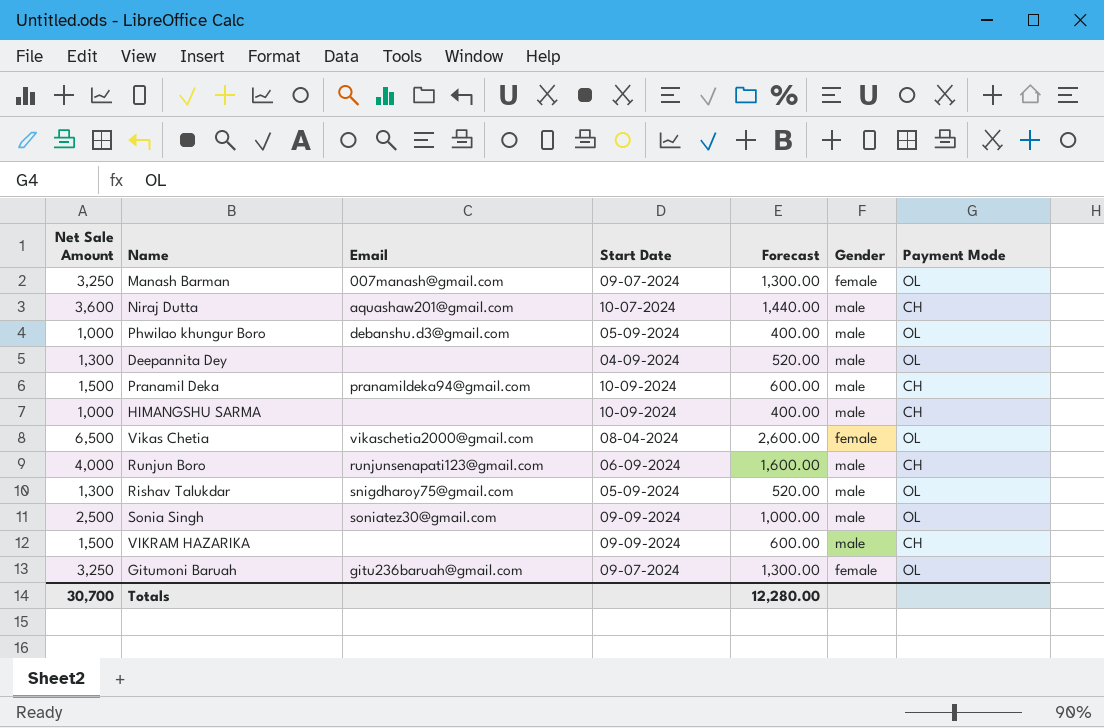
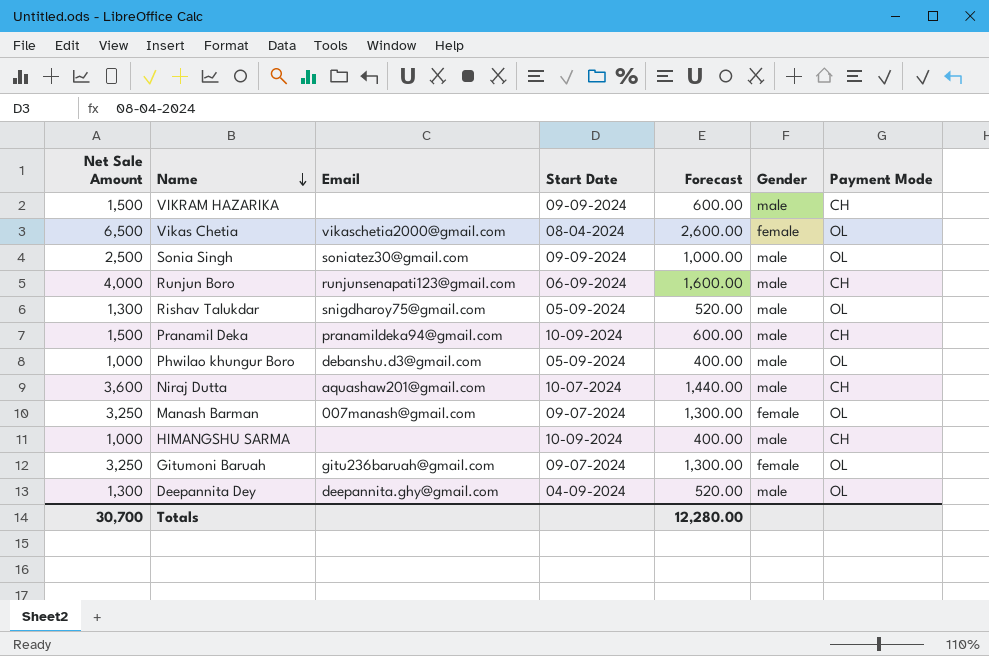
row order: none -> Name descending
Deepannita Dey | Email: none -> deepannita.ghy@gmail.com

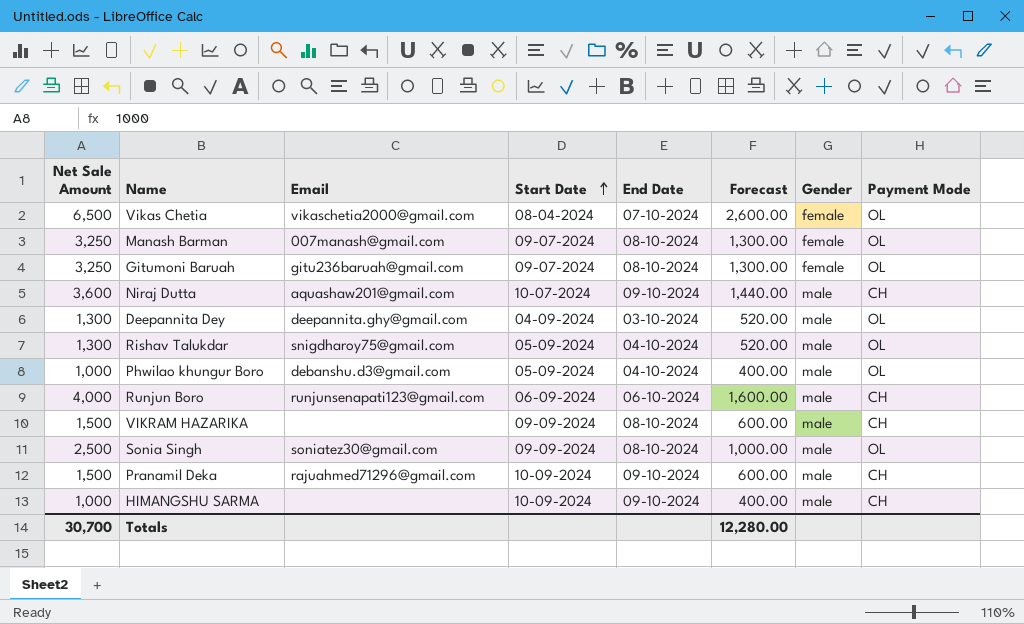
row order: Name descending -> Start Date ascending
column End Date | position: none -> 5
Pranamil Deka | Email: pranamildeka94@gmail.com -> rajuahmed71296@gmail.com

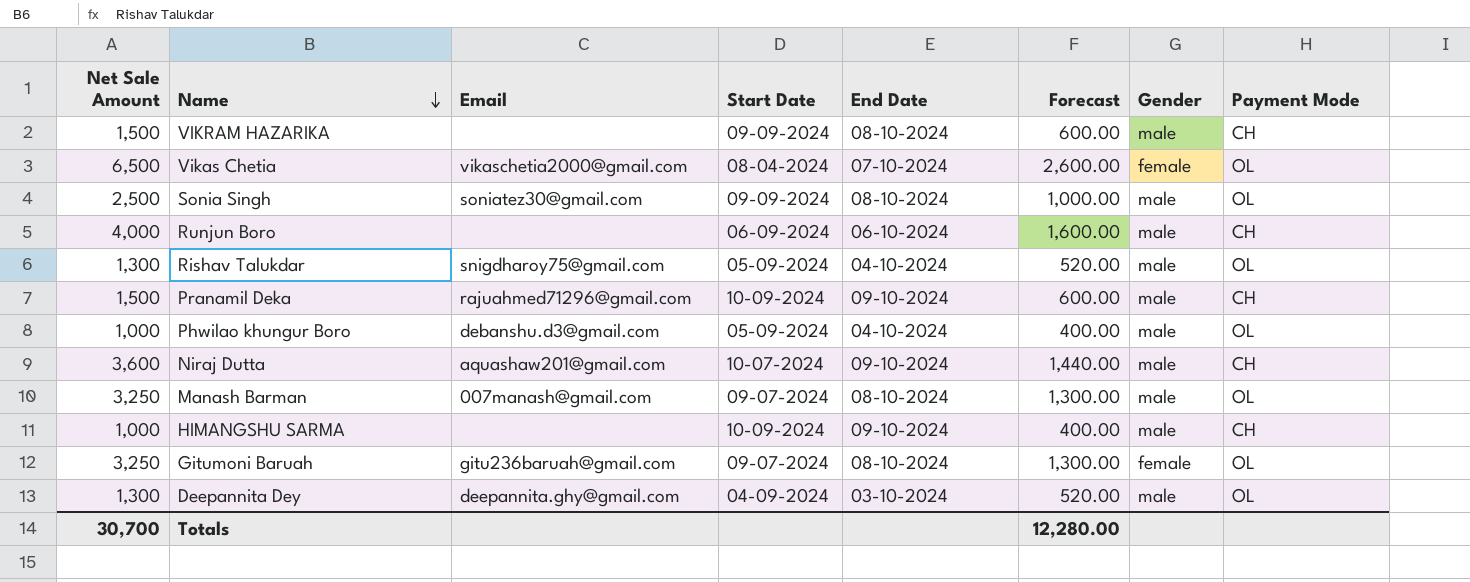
row order: Start Date ascending -> Name descending
Runjun Boro | Email: runjunsenapati123@gmail.com -> none
Manash Barman | Gender: female -> male

